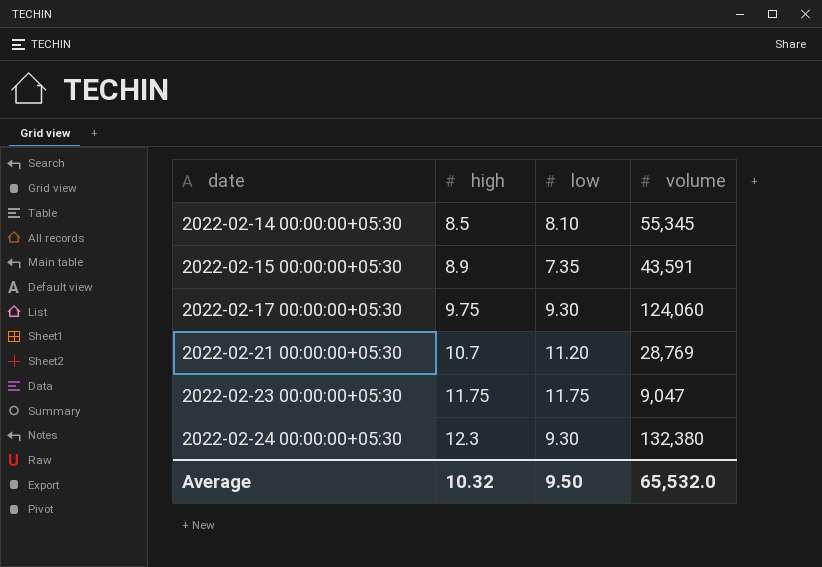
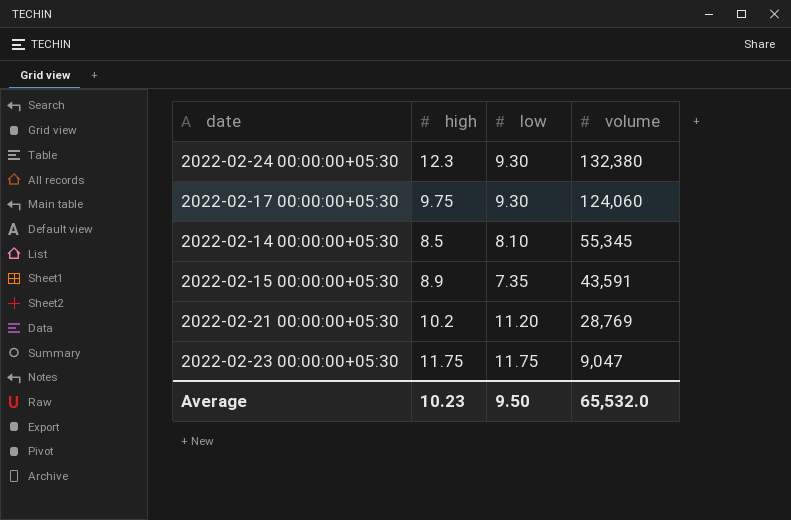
row order: date ascending -> volume descending
2022-02-21 00:00:00+05:30 | high: 10.7 -> 10.2
Average | high: 10.32 -> 10.23

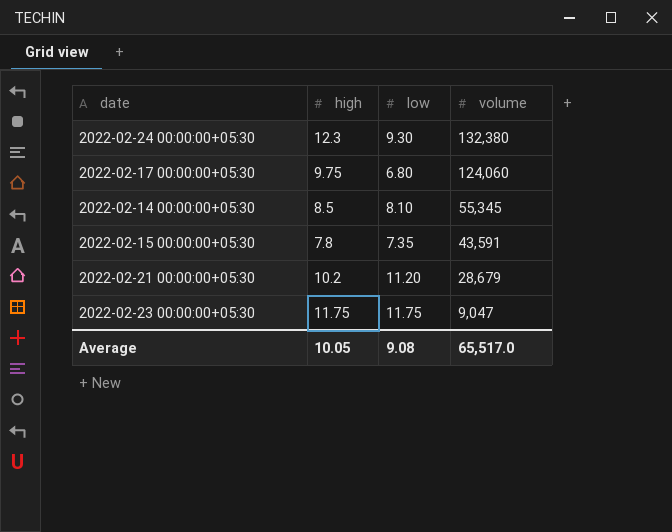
2022-02-17 00:00:00+05:30 | low: 9.30 -> 6.80
2022-02-15 00:00:00+05:30 | high: 8.9 -> 7.8
2022-02-21 00:00:00+05:30 | volume: 28,769 -> 28,679
Average | high: 10.23 -> 10.05
Average | low: 9.50 -> 9.08
Average | volume: 65,532.0 -> 65,517.0

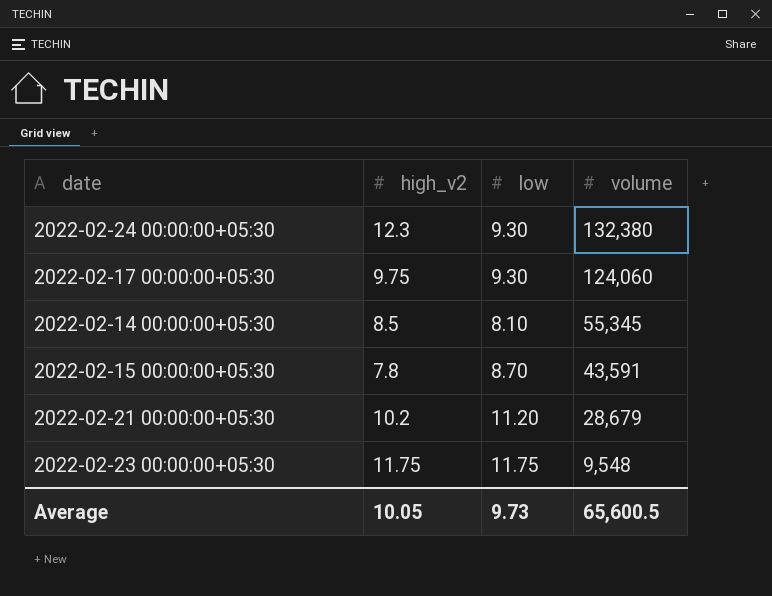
column name: high -> high_v2
2022-02-17 00:00:00+05:30 | low: 6.80 -> 9.30
2022-02-15 00:00:00+05:30 | low: 7.35 -> 8.70
2022-02-23 00:00:00+05:30 | volume: 9,047 -> 9,548
Average | low: 9.08 -> 9.73
Average | volume: 65,517.0 -> 65,600.5

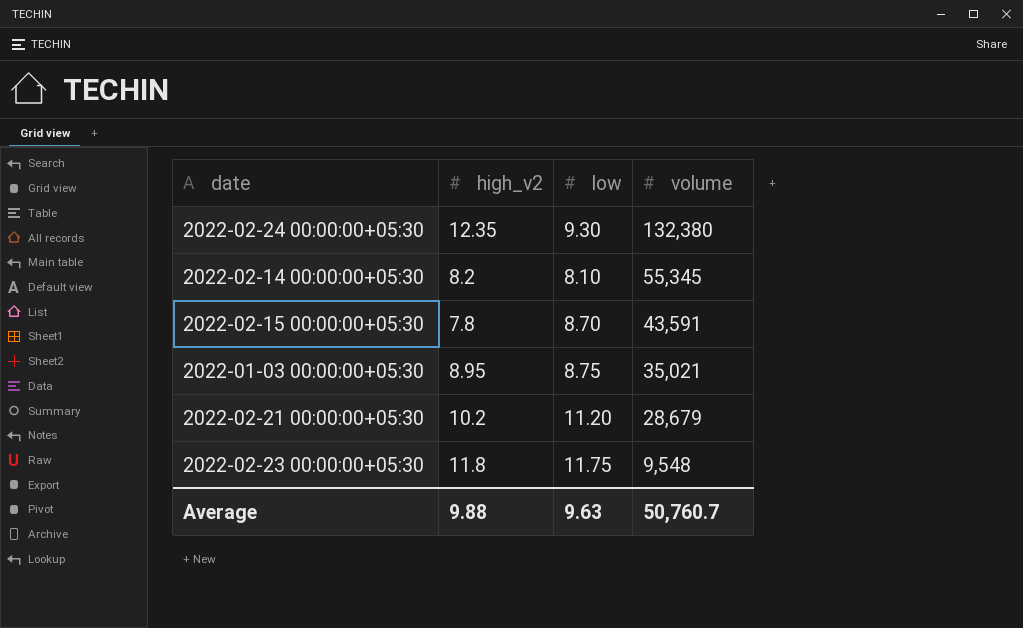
row 2022-02-17 00:00:00+05:30: 9.75 | 9.30 | 124,060 -> none
2022-02-24 00:00:00+05:30 | high_v2: 12.3 -> 12.35
2022-02-14 00:00:00+05:30 | high_v2: 8.5 -> 8.2
row 2022-01-03 00:00:00+05:30: none -> 8.95 | 8.75 | 35,021
2022-02-23 00:00:00+05:30 | high_v2: 11.75 -> 11.8
Average | high_v2: 10.05 -> 9.88
Average | low: 9.73 -> 9.63
Average | volume: 65,600.5 -> 50,760.7

